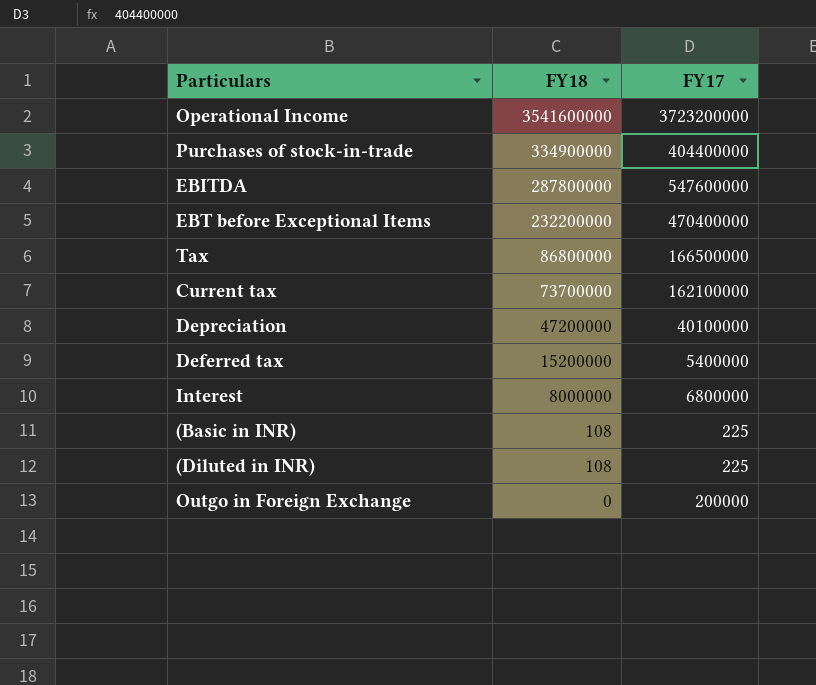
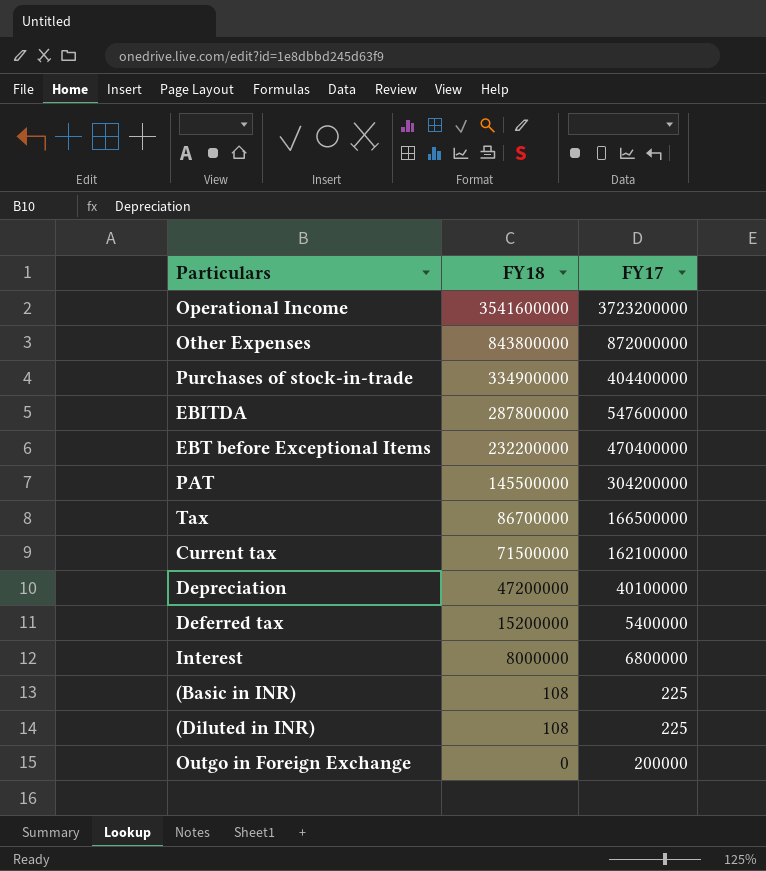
row Other Expenses: none -> 843800000 | 872000000
row PAT: none -> 145500000 | 304200000
Tax | FY18: 86800000 -> 86700000
Current tax | FY18: 73700000 -> 71500000

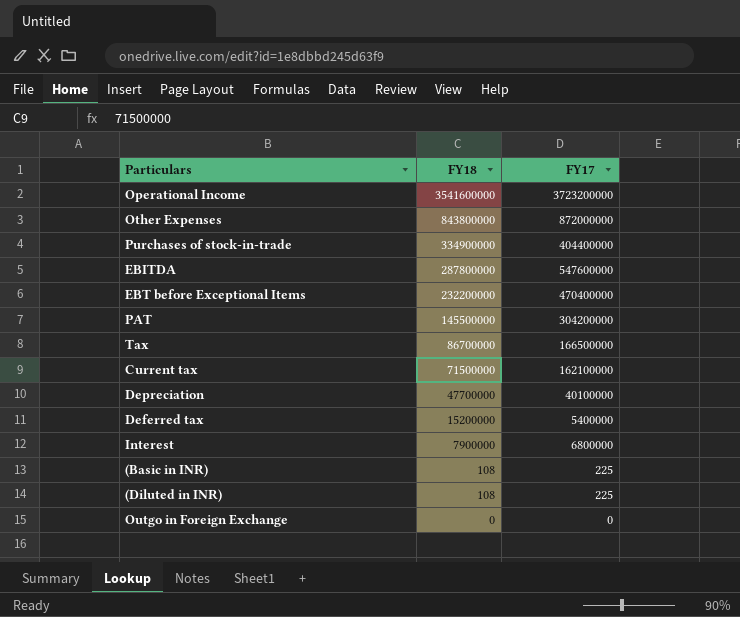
Depreciation | FY18: 47200000 -> 47700000
Interest | FY18: 8000000 -> 7900000
Outgo in Foreign Exchange | FY17: 200000 -> 0

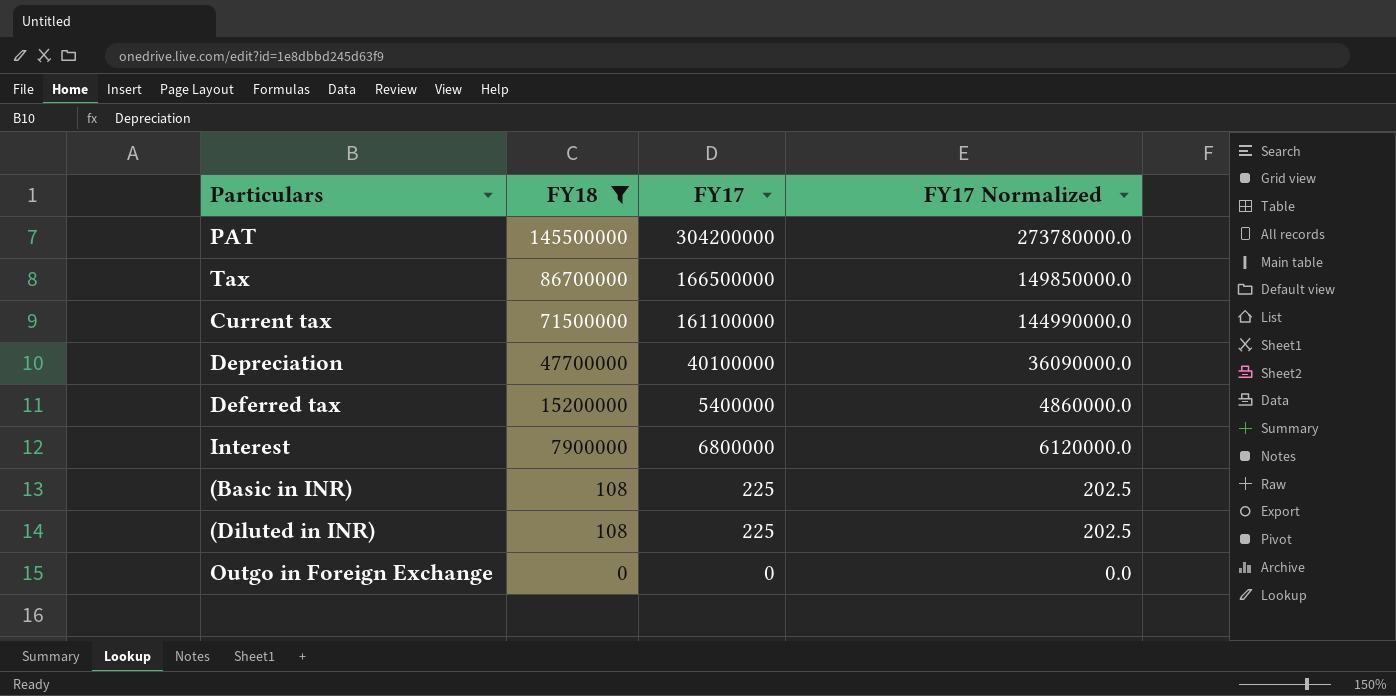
filter: none -> FY18 <= 145500000
column FY17 Normalized | formula: none -> [FY17] * 0.9
Current tax | FY17: 162100000 -> 161100000

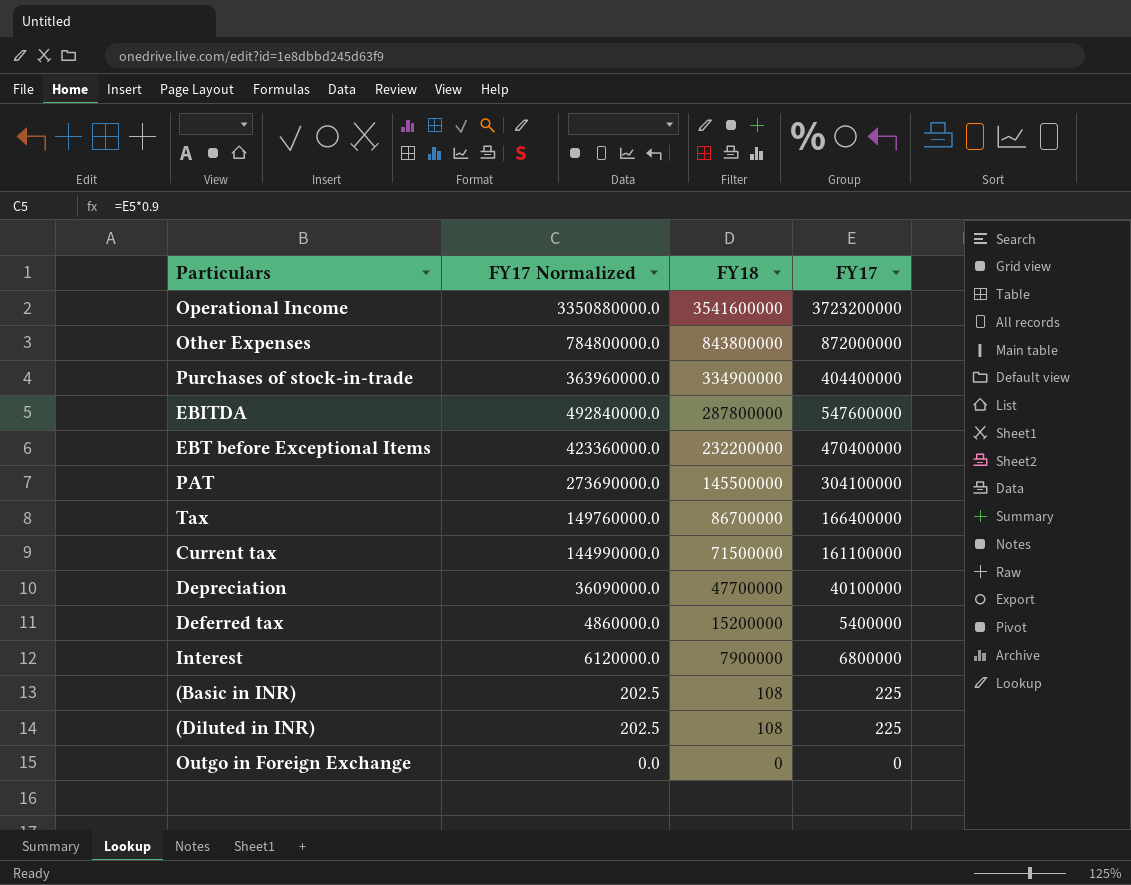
filter: FY18 <= 145500000 -> none
column FY17 Normalized | position: 4 -> 2
PAT | FY17 Normalized: 273780000.0 -> 273690000.0
PAT | FY17: 304200000 -> 304100000
Tax | FY17 Normalized: 149850000.0 -> 149760000.0
Tax | FY17: 166500000 -> 166400000

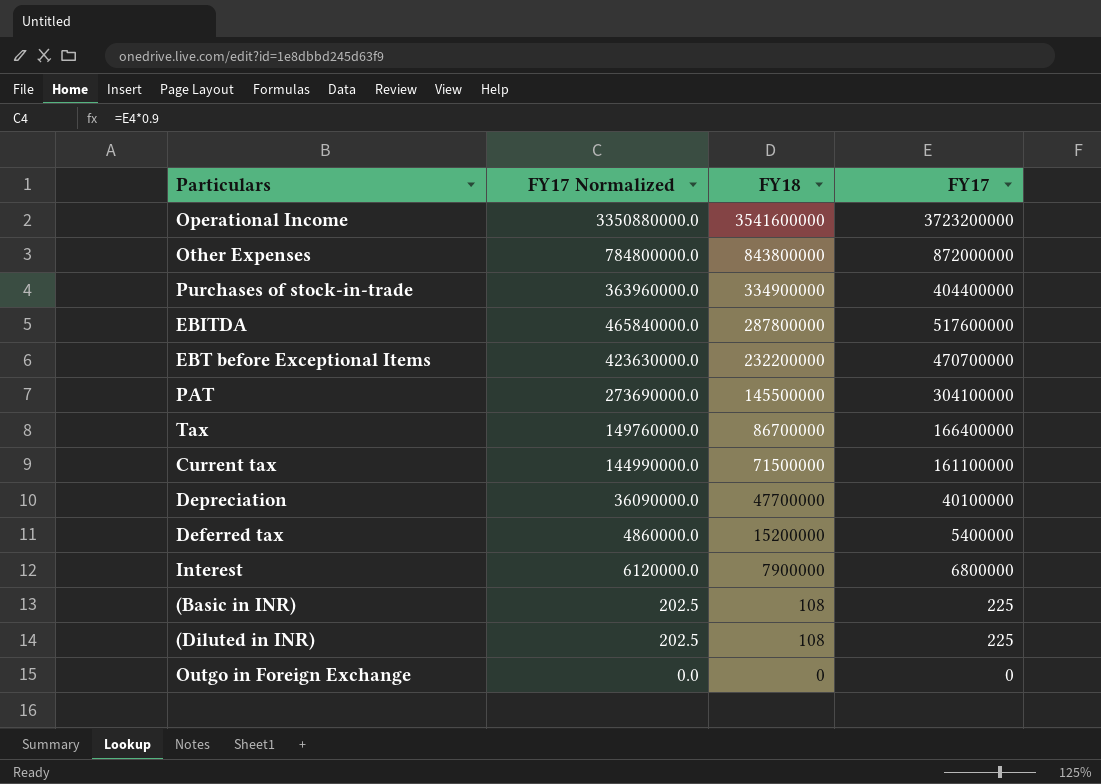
EBITDA | FY17 Normalized: 492840000.0 -> 465840000.0
EBITDA | FY17: 547600000 -> 517600000
EBT before Exceptional Items | FY17 Normalized: 423360000.0 -> 423630000.0
EBT before Exceptional Items | FY17: 470400000 -> 470700000

